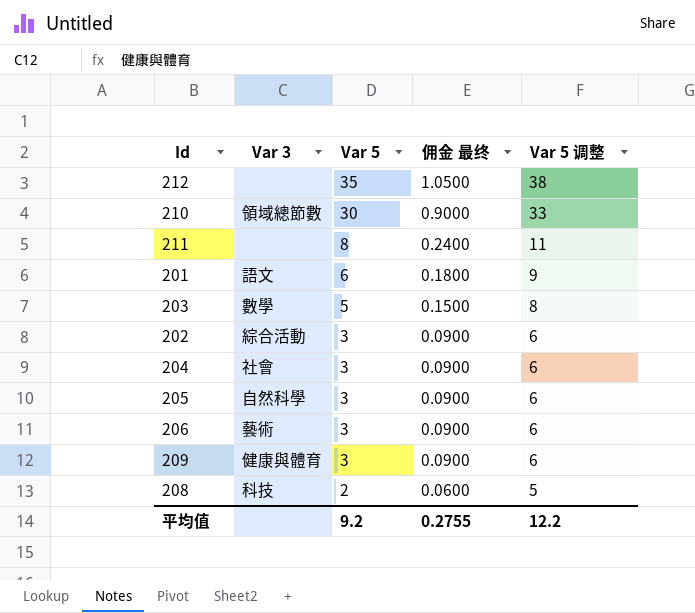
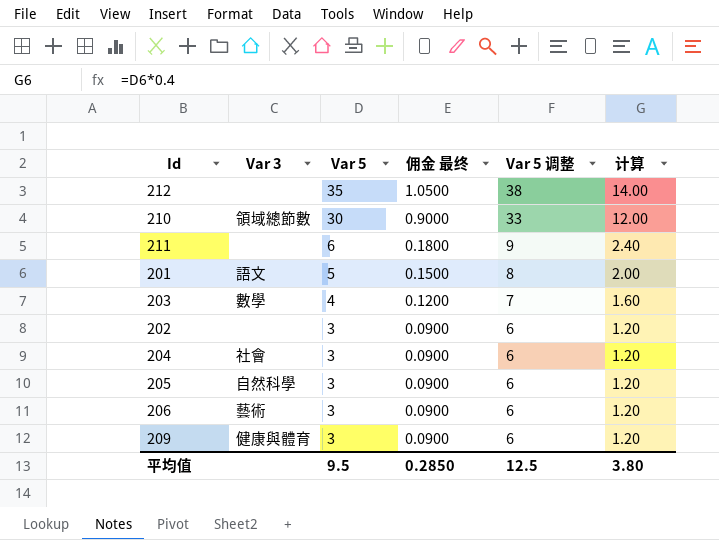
column 计算 | formula: none -> [Var 5] * 0.4
row 208: 科技 | 2 | 0.0600 | 5 -> none
211 | Var 5: 8 -> 6
211 | 佣金 最终: 0.2400 -> 0.1800
211 | Var 5 调整: 11 -> 9
201 | Var 5: 6 -> 5
201 | 佣金 最终: 0.1800 -> 0.1500
201 | Var 5 调整: 9 -> 8
203 | Var 5: 5 -> 4
203 | 佣金 最终: 0.1500 -> 0.1200
203 | Var 5 调整: 8 -> 7
202 | Var 3: 綜合活動 -> none
平均值 | Var 5: 9.2 -> 9.5
平均值 | 佣金 最终: 0.2755 -> 0.2850
平均值 | Var 5 调整: 12.2 -> 12.5

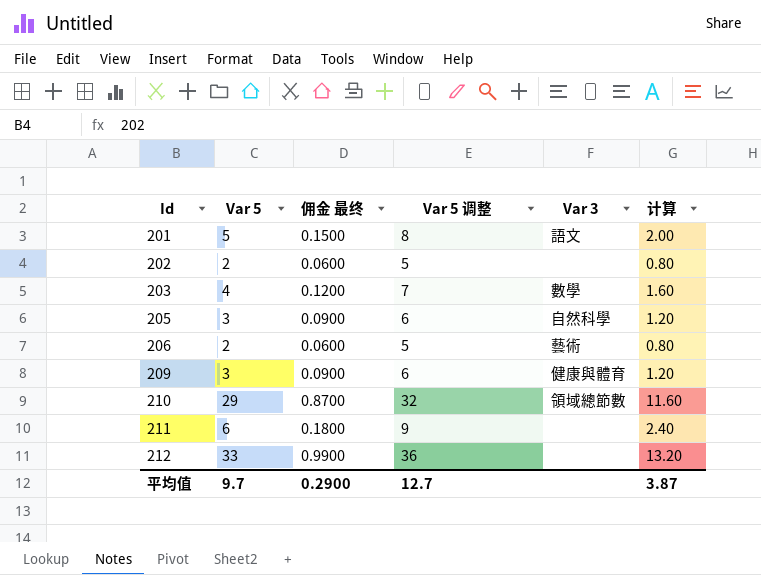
row order: Var 5 descending -> Id ascending
column Var 3 | position: 2 -> 5
row 204: 社會 | 3 | 0.0900 | 6 | 1.20 -> none
202 | Var 5: 3 -> 2
202 | 佣金 最终: 0.0900 -> 0.0600
202 | Var 5 调整: 6 -> 5
202 | 计算: 1.20 -> 0.80
206 | Var 5: 3 -> 2
206 | 佣金 最终: 0.0900 -> 0.0600
206 | Var 5 调整: 6 -> 5
206 | 计算: 1.20 -> 0.80
210 | Var 5: 30 -> 29
210 | 佣金 最终: 0.9000 -> 0.8700
210 | Var 5 调整: 33 -> 32
210 | 计算: 12.00 -> 11.60
212 | Var 5: 35 -> 33
212 | 佣金 最终: 1.0500 -> 0.9900
212 | Var 5 调整: 38 -> 36
212 | 计算: 14.00 -> 13.20
平均值 | Var 5: 9.5 -> 9.7
平均值 | 佣金 最终: 0.2850 -> 0.2900
平均值 | Var 5 调整: 12.5 -> 12.7
平均值 | 计算: 3.80 -> 3.87

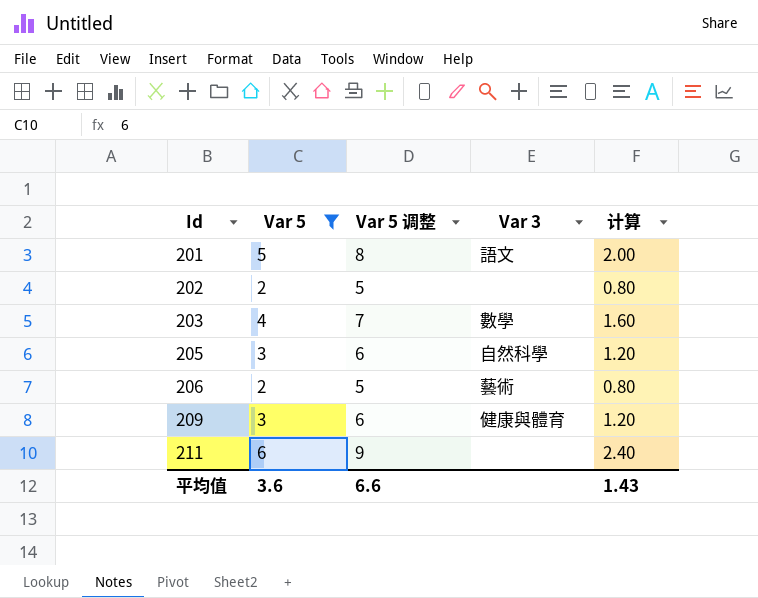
filter: none -> Var 5 <= 6
column 佣金 最终 | formula: [Var 5] * 0.03 -> none
平均值 | Var 5: 9.7 -> 3.6
平均值 | Var 5 调整: 12.7 -> 6.6
平均值 | 计算: 3.87 -> 1.43

